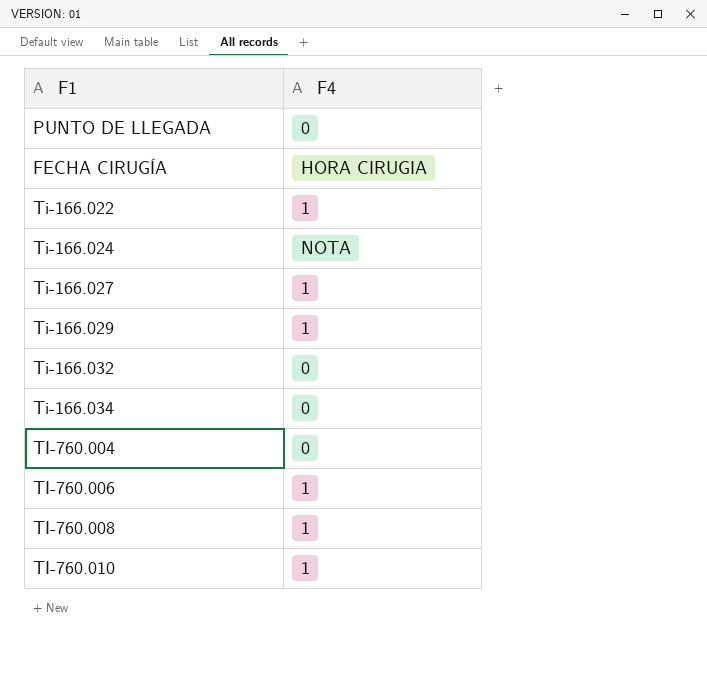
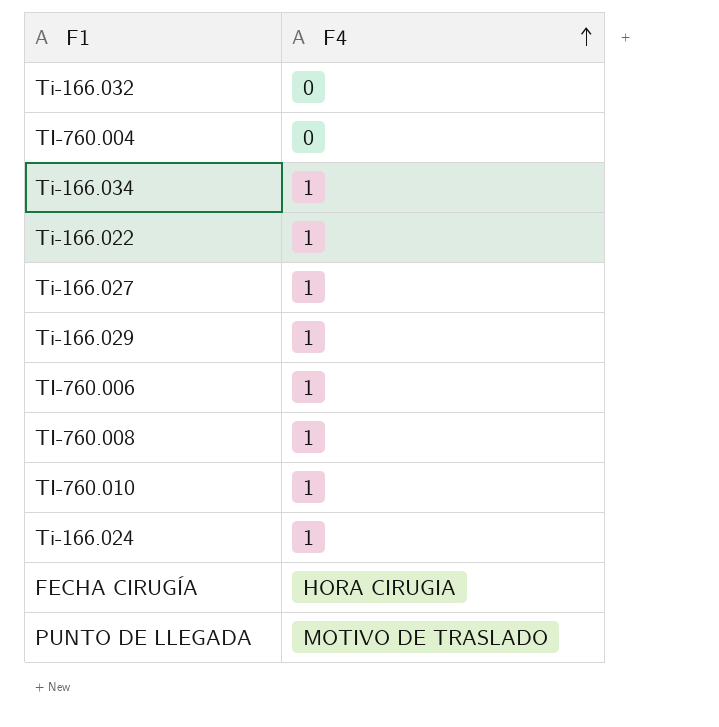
row order: none -> F4 ascending
Ti-166.034 | F4: 0 -> 1
Ti-166.024 | F4: NOTA -> 1
PUNTO DE LLEGADA | F4: 0 -> MOTIVO DE TRASLADO

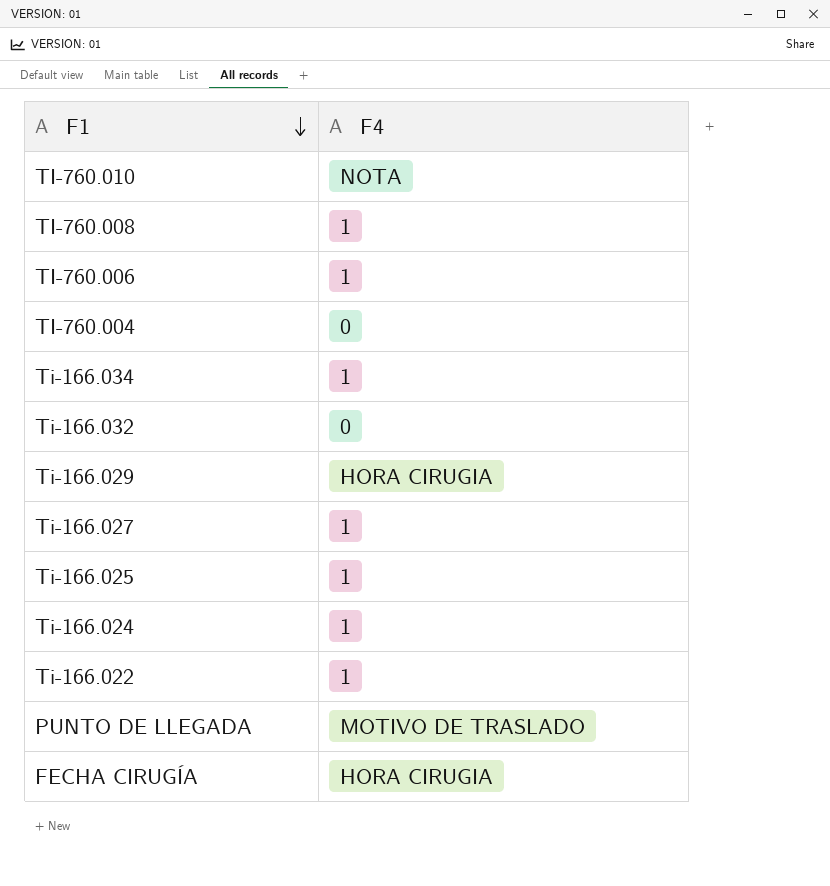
row order: F4 ascending -> F1 descending
TI-760.010 | F4: 1 -> NOTA
Ti-166.029 | F4: 1 -> HORA CIRUGIA
row Ti-166.025: none -> 1

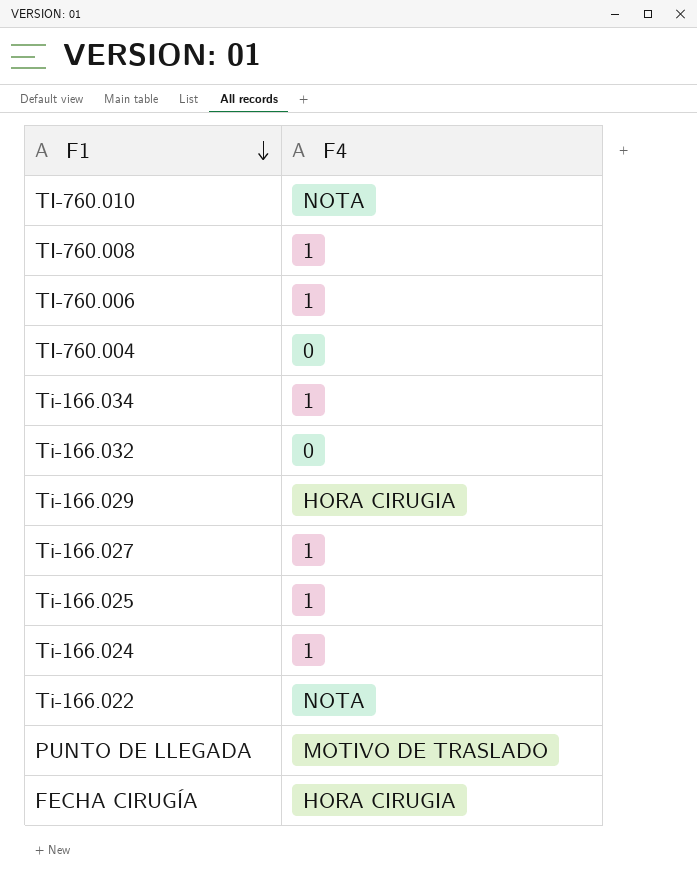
Ti-166.022 | F4: 1 -> NOTA

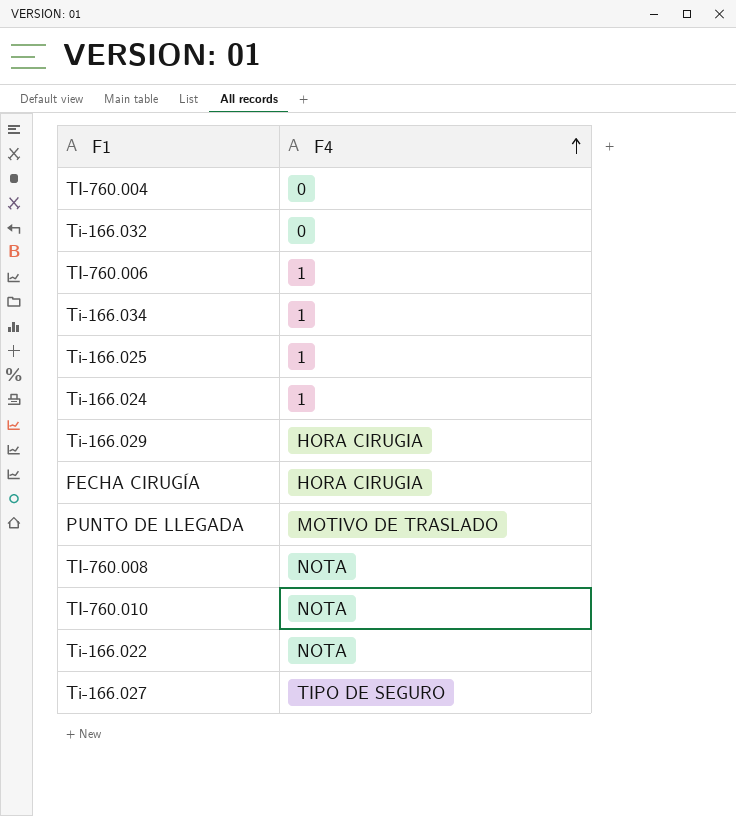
row order: F1 descending -> F4 ascending
TI-760.008 | F4: 1 -> NOTA
Ti-166.027 | F4: 1 -> TIPO DE SEGURO

